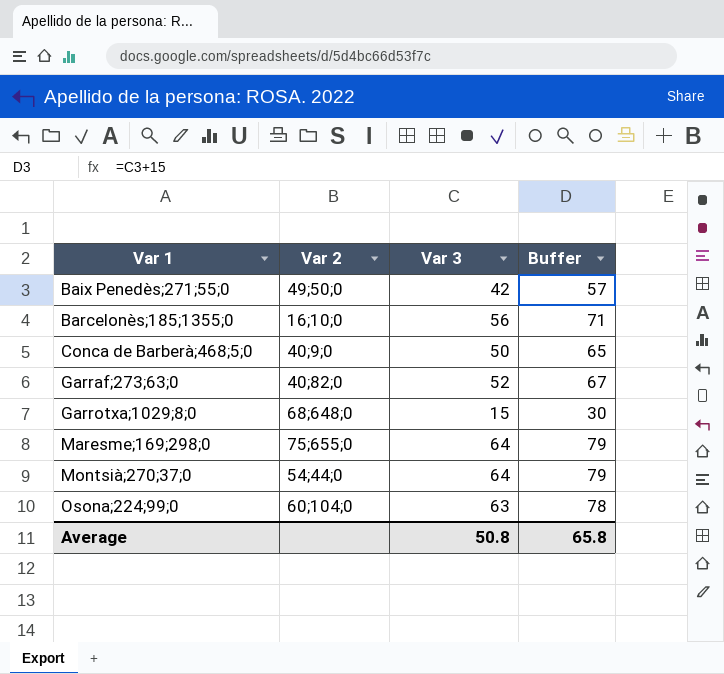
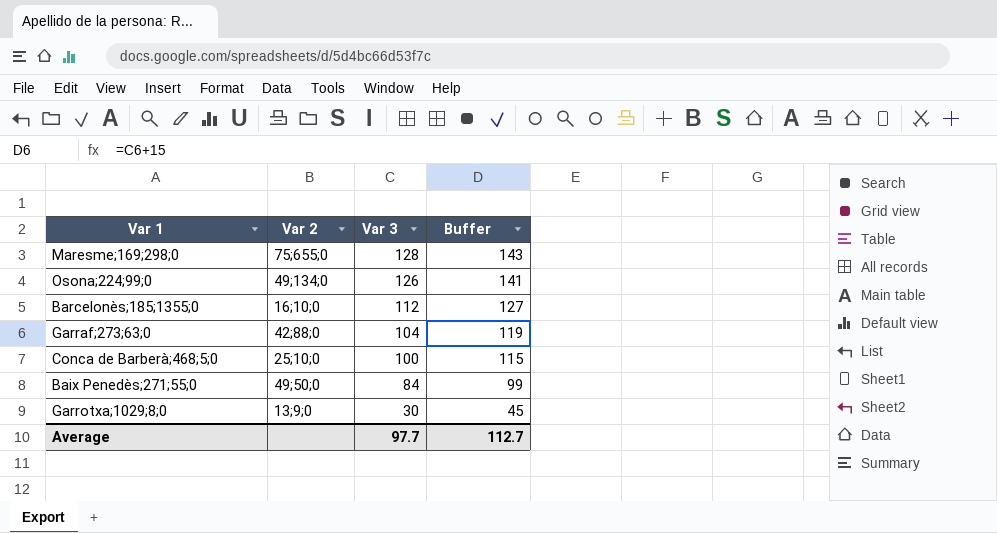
row order: Var 1 ascending -> Var 3 descending
row Montsià;270;37;0: 54;44;0 | 64 | 79 -> none
Maresme;169;298;0 | Var 3: 64 -> 128
Maresme;169;298;0 | Buffer: 79 -> 143
Osona;224;99;0 | Var 2: 60;104;0 -> 49;134;0
Osona;224;99;0 | Var 3: 63 -> 126
Osona;224;99;0 | Buffer: 78 -> 141
Barcelonès;185;1355;0 | Var 3: 56 -> 112
Barcelonès;185;1355;0 | Buffer: 71 -> 127
Garraf;273;63;0 | Var 2: 40;82;0 -> 42;88;0
Garraf;273;63;0 | Var 3: 52 -> 104
Garraf;273;63;0 | Buffer: 67 -> 119
Conca de Barberà;468;5;0 | Var 2: 40;9;0 -> 25;10;0
Conca de Barberà;468;5;0 | Var 3: 50 -> 100
Conca de Barberà;468;5;0 | Buffer: 65 -> 115
Baix Penedès;271;55;0 | Var 3: 42 -> 84
Baix Penedès;271;55;0 | Buffer: 57 -> 99
Garrotxa;1029;8;0 | Var 2: 68;648;0 -> 13;9;0
Garrotxa;1029;8;0 | Var 3: 15 -> 30
Garrotxa;1029;8;0 | Buffer: 30 -> 45
Average | Var 3: 50.8 -> 97.7
Average | Buffer: 65.8 -> 112.7

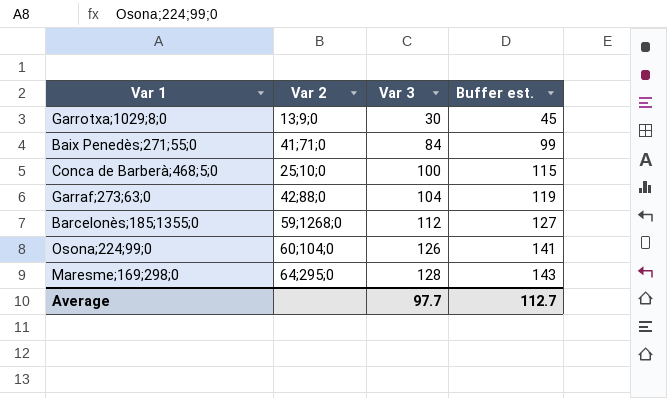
row order: Var 3 descending -> Var 3 ascending
column name: Buffer -> Buffer est.
Baix Penedès;271;55;0 | Var 2: 49;50;0 -> 41;71;0
Barcelonès;185;1355;0 | Var 2: 16;10;0 -> 59;1268;0
Osona;224;99;0 | Var 2: 49;134;0 -> 60;104;0
Maresme;169;298;0 | Var 2: 75;655;0 -> 64;295;0

